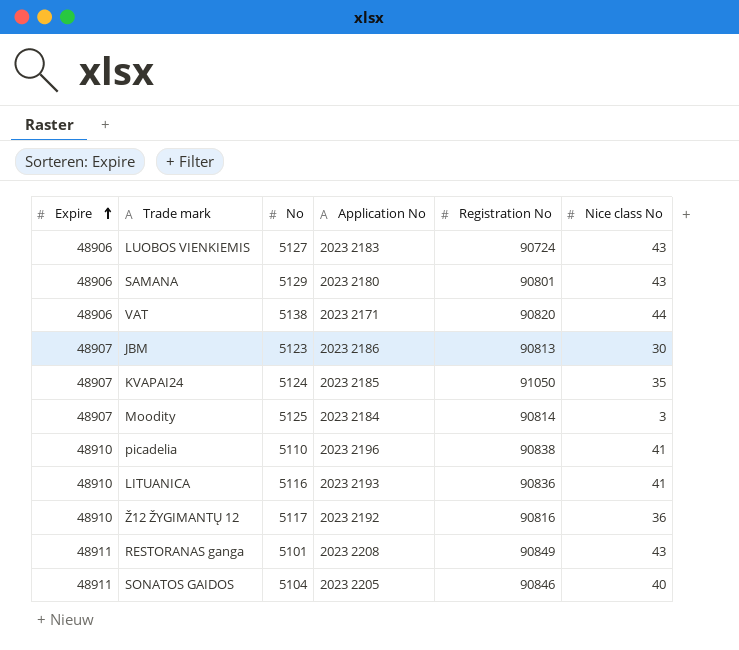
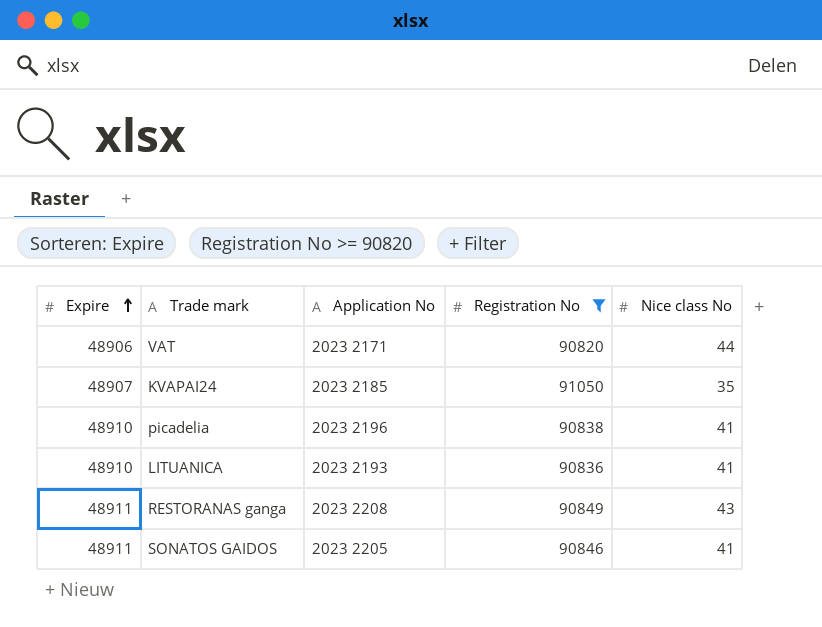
filter: none -> Registration No >= 90820
column No | position: 3 -> none
SONATOS GAIDOS | Nice class No: 40 -> 41

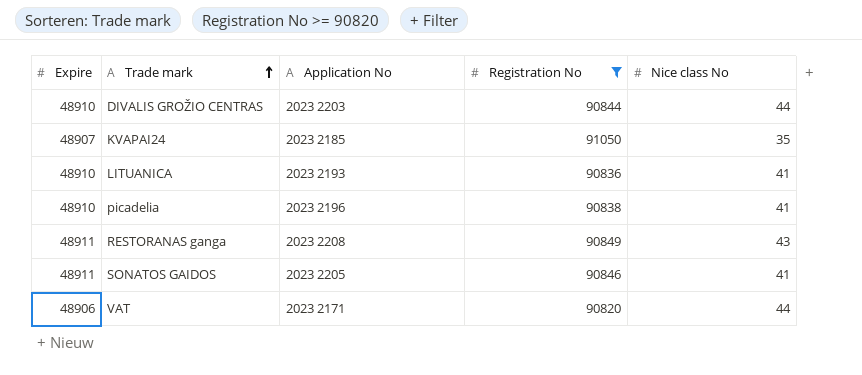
row order: Expire ascending -> Trade mark ascending
row DIVALIS GROŽIO CENTRAS: none -> 48910 | 2023 2203 | 90844 | 44

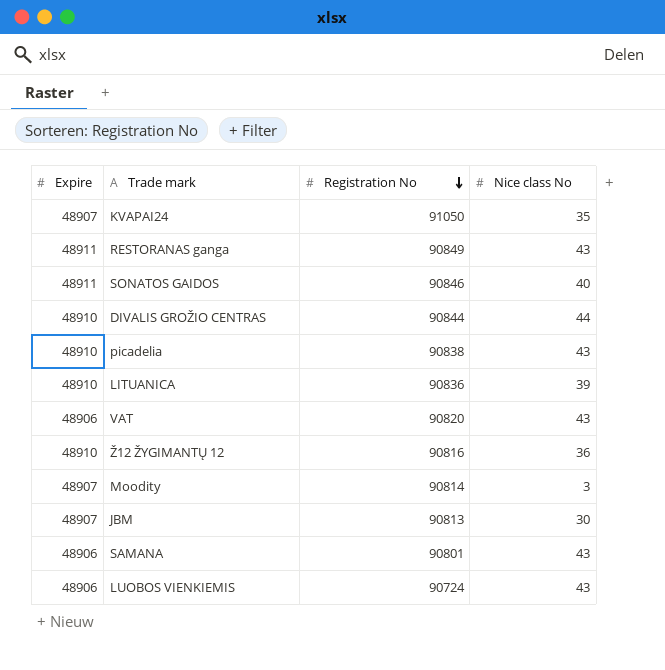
filter: Registration No >= 90820 -> none
row order: Trade mark ascending -> Registration No descending
column Application No | position: 3 -> none
SONATOS GAIDOS | Nice class No: 41 -> 40
picadelia | Nice class No: 41 -> 43
LITUANICA | Nice class No: 41 -> 39
VAT | Nice class No: 44 -> 43

